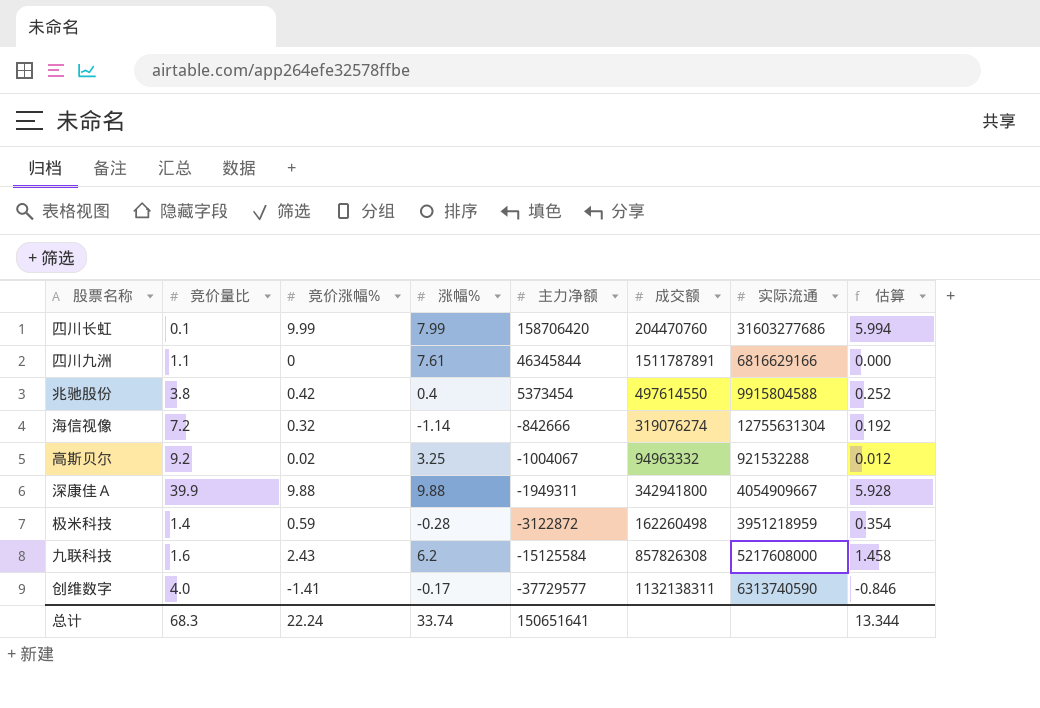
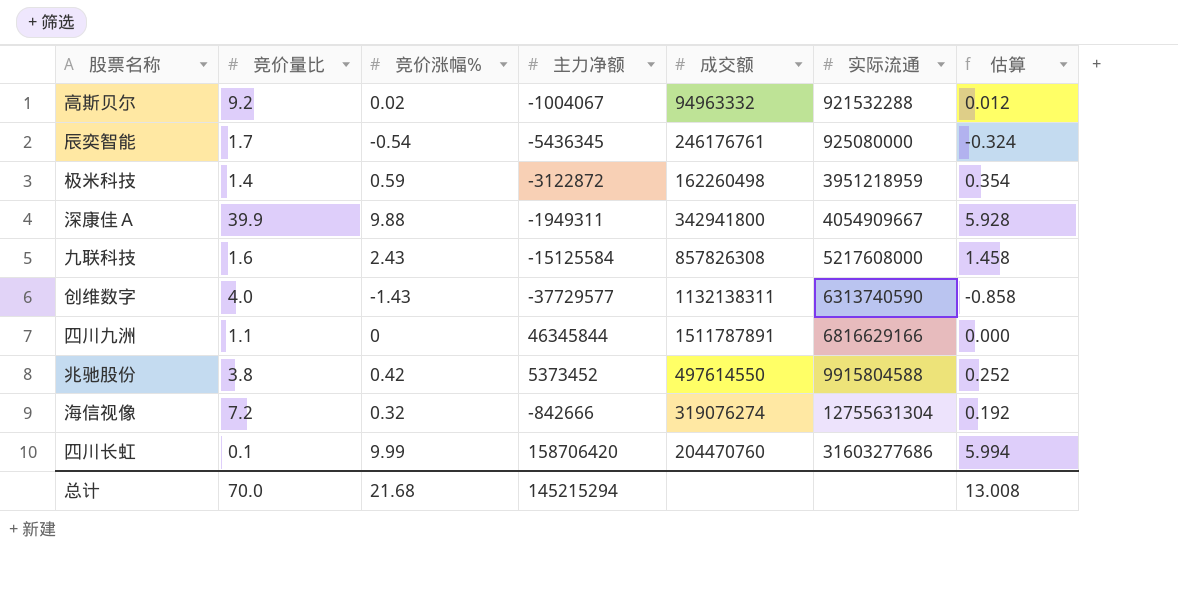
row order: 主力净额 descending -> 实际流通 ascending
column 涨幅% | position: 4 -> none
row 辰奕智能: none -> 1.7 | -0.54 | -5436345 | 246176761 | 925080000 | -0.324
创维数字 | 竞价涨幅%: -1.41 -> -1.43
创维数字 | 估算: -0.846 -> -0.858
兆驰股份 | 主力净额: 5373454 -> 5373452
总计 | 竞价量比: 68.3 -> 70.0
总计 | 竞价涨幅%: 22.24 -> 21.68
总计 | 主力净额: 150651641 -> 145215294
总计 | 估算: 13.344 -> 13.008

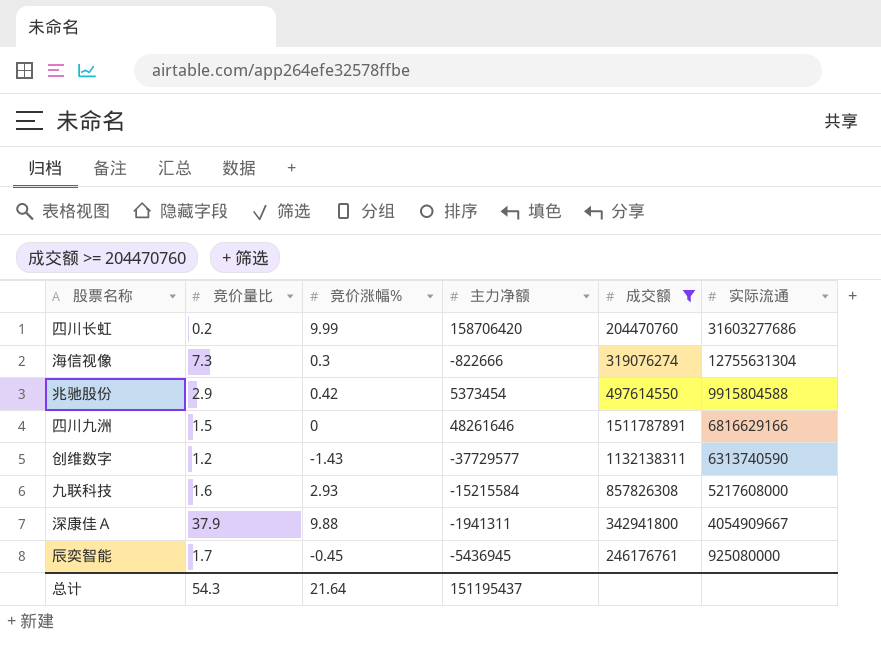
filter: none -> 成交额 >= 204470760
row order: 实际流通 ascending -> 实际流通 descending
column 估算 | formula: [竞价涨幅%] * 0.6 -> none
四川长虹 | 竞价量比: 0.1 -> 0.2
海信视像 | 竞价量比: 7.2 -> 7.3
海信视像 | 竞价涨幅%: 0.32 -> 0.3
海信视像 | 主力净额: -842666 -> -822666
兆驰股份 | 竞价量比: 3.8 -> 2.9
兆驰股份 | 主力净额: 5373452 -> 5373454
四川九洲 | 竞价量比: 1.1 -> 1.5
四川九洲 | 主力净额: 46345844 -> 48261646
创维数字 | 竞价量比: 4.0 -> 1.2
九联科技 | 竞价涨幅%: 2.43 -> 2.93
九联科技 | 主力净额: -15125584 -> -15215584
深康佳Ａ | 竞价量比: 39.9 -> 37.9
深康佳Ａ | 主力净额: -1949311 -> -1941311
辰奕智能 | 竞价涨幅%: -0.54 -> -0.45
辰奕智能 | 主力净额: -5436345 -> -5436945
总计 | 竞价量比: 70.0 -> 54.3
总计 | 竞价涨幅%: 21.68 -> 21.64
总计 | 主力净额: 145215294 -> 151195437

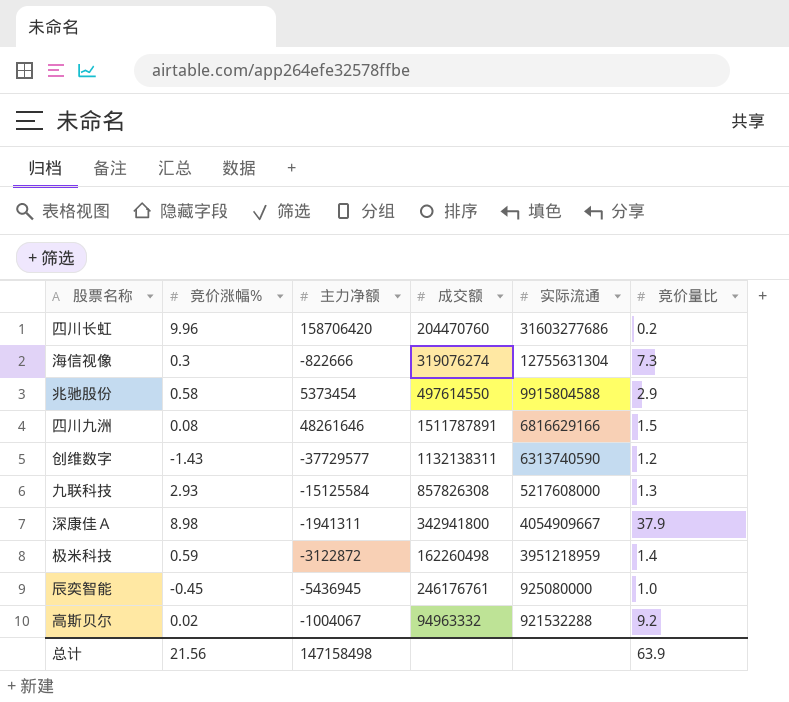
filter: 成交额 >= 204470760 -> none
column 竞价量比 | position: 2 -> 6
四川长虹 | 竞价涨幅%: 9.99 -> 9.96
兆驰股份 | 竞价涨幅%: 0.42 -> 0.58
四川九洲 | 竞价涨幅%: 0 -> 0.08
九联科技 | 主力净额: -15215584 -> -15125584
九联科技 | 竞价量比: 1.6 -> 1.3
深康佳Ａ | 竞价涨幅%: 9.88 -> 8.98
辰奕智能 | 竞价量比: 1.7 -> 1.0
总计 | 竞价涨幅%: 21.64 -> 21.56
总计 | 主力净额: 151195437 -> 147158498
总计 | 竞价量比: 54.3 -> 63.9

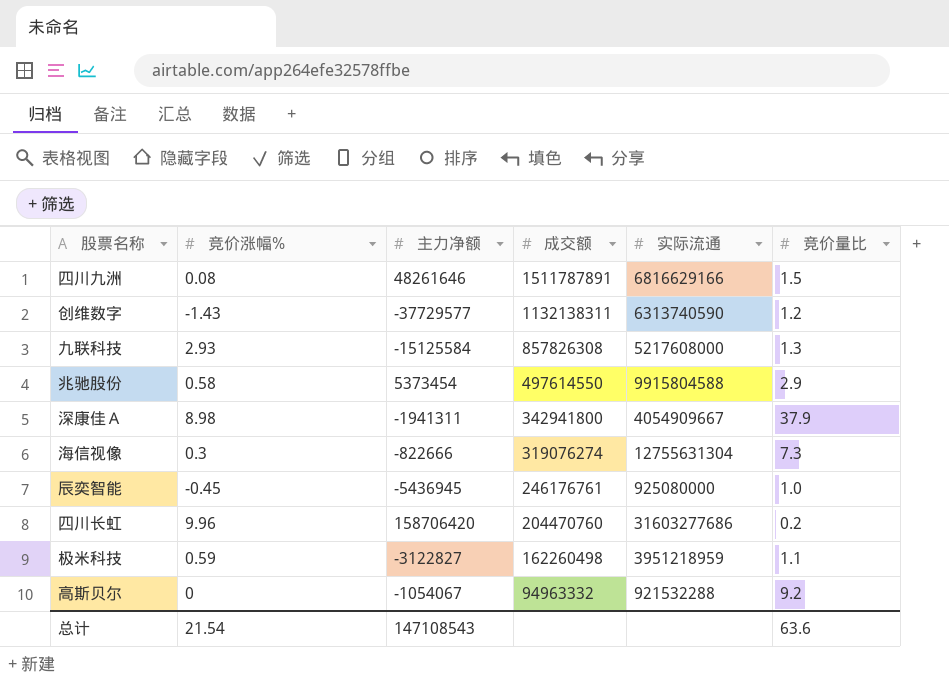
row order: 实际流通 descending -> 成交额 descending
极米科技 | 主力净额: -3122872 -> -3122827
极米科技 | 竞价量比: 1.4 -> 1.1
高斯贝尔 | 竞价涨幅%: 0.02 -> 0
高斯贝尔 | 主力净额: -1004067 -> -1054067
总计 | 竞价涨幅%: 21.56 -> 21.54
总计 | 主力净额: 147158498 -> 147108543
总计 | 竞价量比: 63.9 -> 63.6

